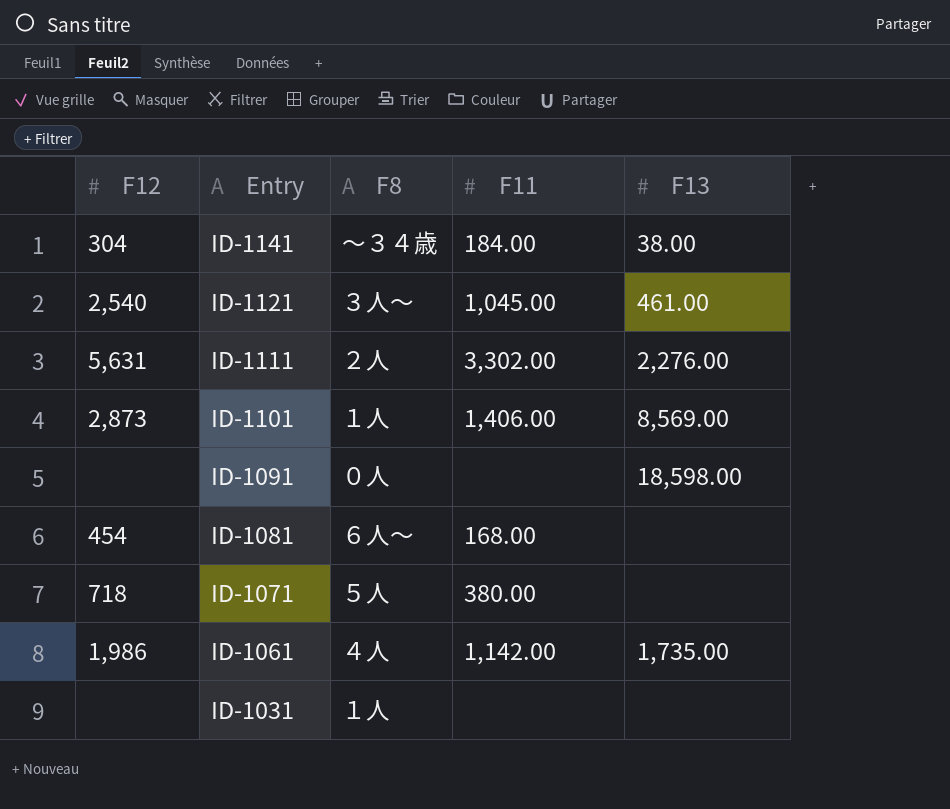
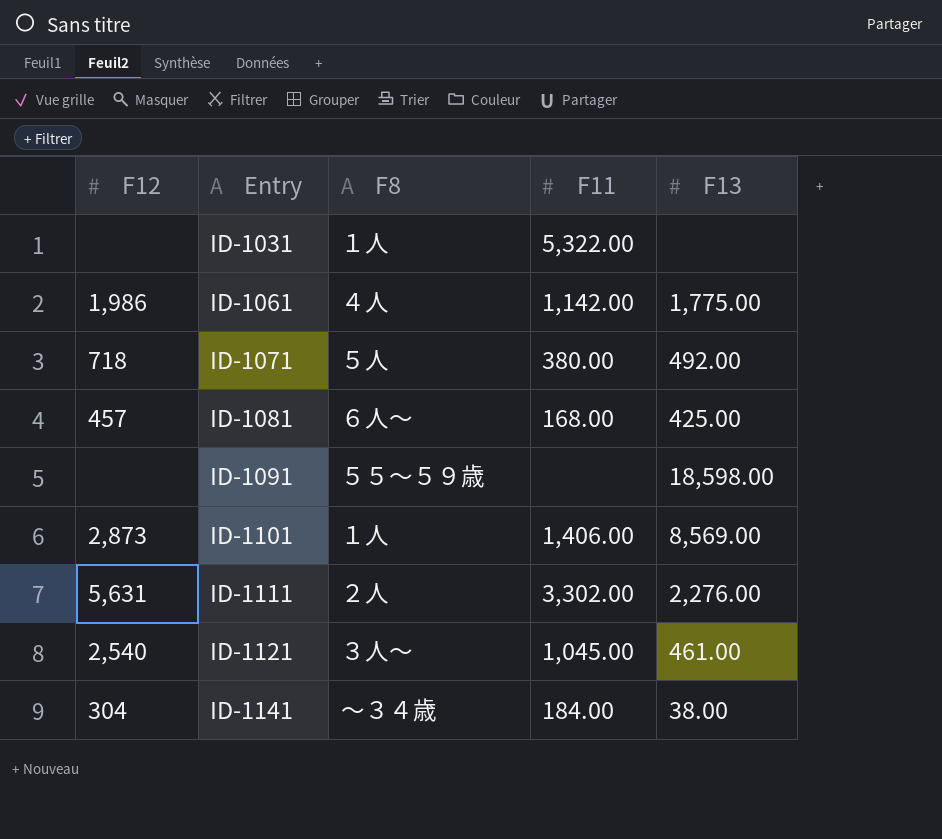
row order: Entry descending -> Entry ascending
ID-1031 | F11: none -> 5,322.00
ID-1061 | F13: 1,735.00 -> 1,775.00
ID-1071 | F13: none -> 492.00
ID-1081 | F12: 454 -> 457
ID-1081 | F13: none -> 425.00
ID-1091 | F8: ０人 -> ５５～５９歳

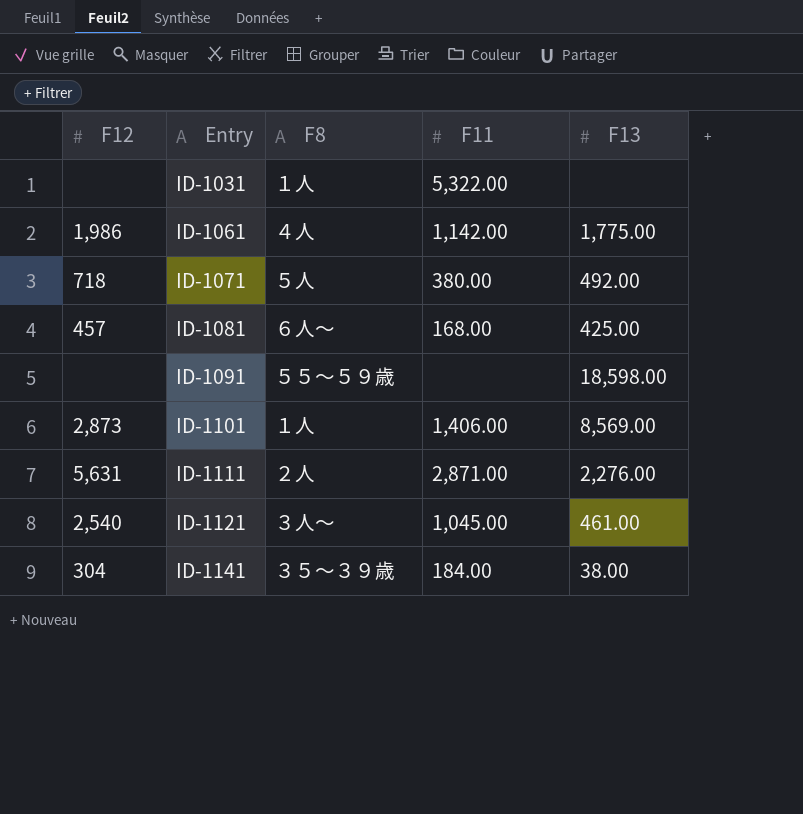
ID-1111 | F11: 3,302.00 -> 2,871.00
ID-1141 | F8: ～３４歳 -> ３５～３９歳

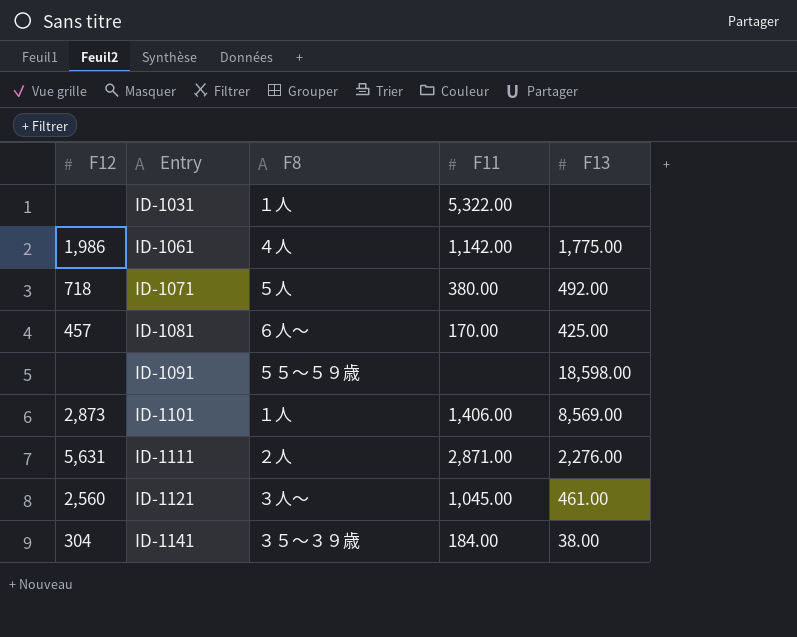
ID-1081 | F11: 168.00 -> 170.00
ID-1121 | F12: 2,540 -> 2,560

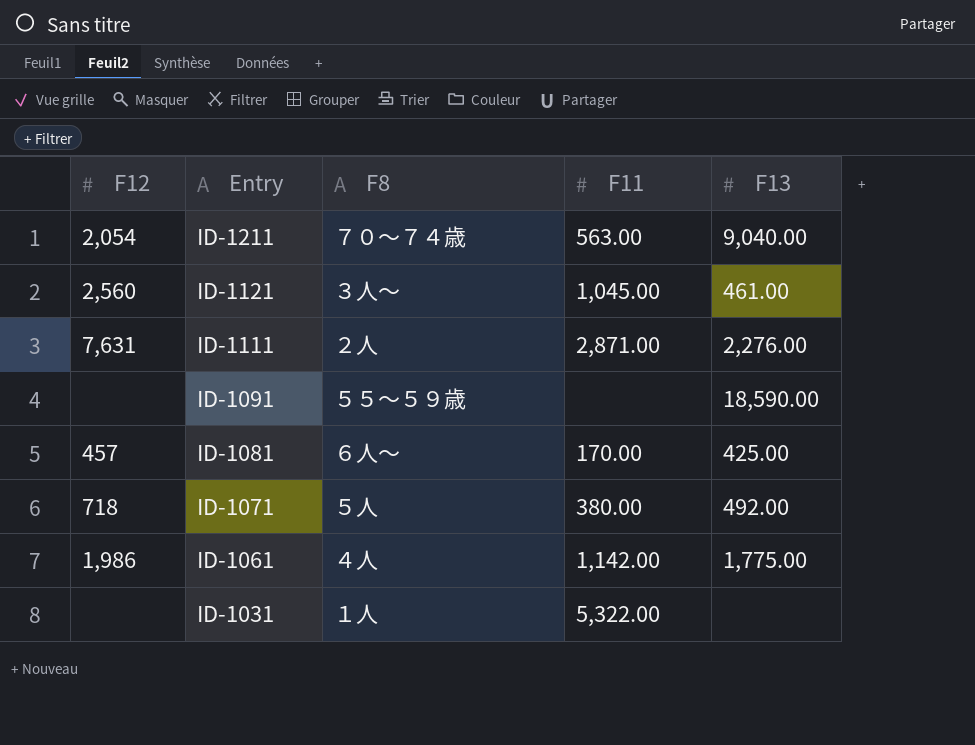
row order: Entry ascending -> Entry descending
row ID-1101: 2,873 | １人 | 1,406.00 | 8,569.00 -> none
row ID-1141: 304 | ３５～３９歳 | 184.00 | 38.00 -> none
row ID-1211: none -> 2,054 | ７０～７４歳 | 563.00 | 9,040.00
ID-1111 | F12: 5,631 -> 7,631
ID-1091 | F13: 18,598.00 -> 18,590.00

